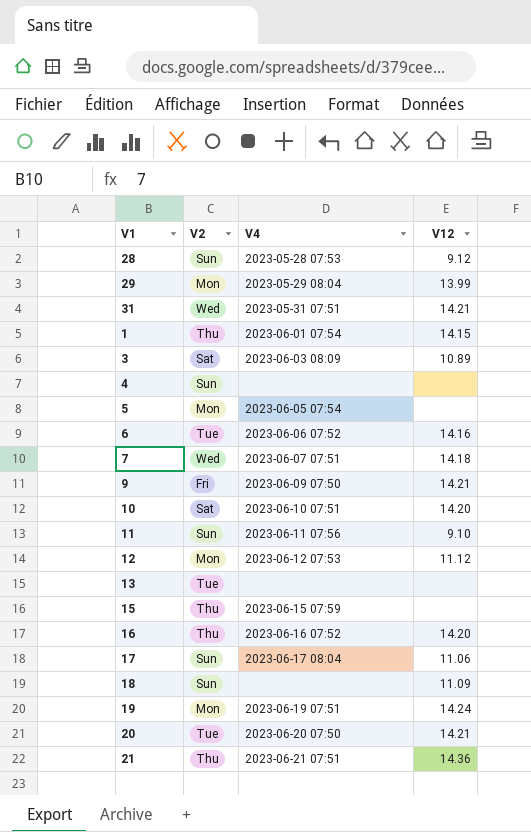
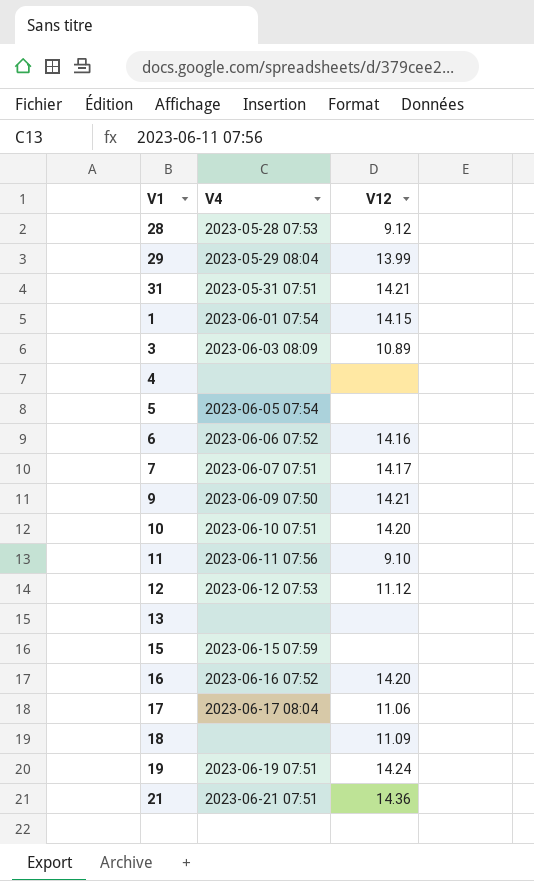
column V2 | position: 2 -> none
row 20: Tue | 2023-06-20 07:50 | 14.21 -> none
7 | V12: 14.18 -> 14.17

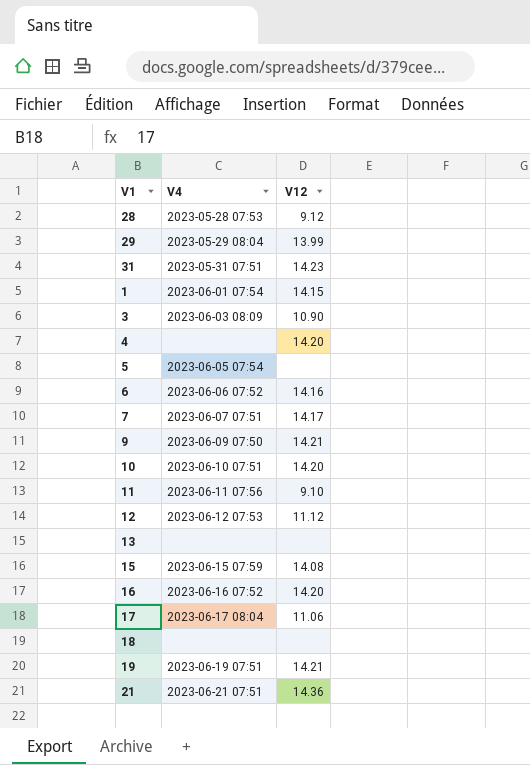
31 | V12: 14.21 -> 14.23
3 | V12: 10.89 -> 10.90
4 | V12: none -> 14.20
15 | V12: none -> 14.08
18 | V12: 11.09 -> none
19 | V12: 14.24 -> 14.21

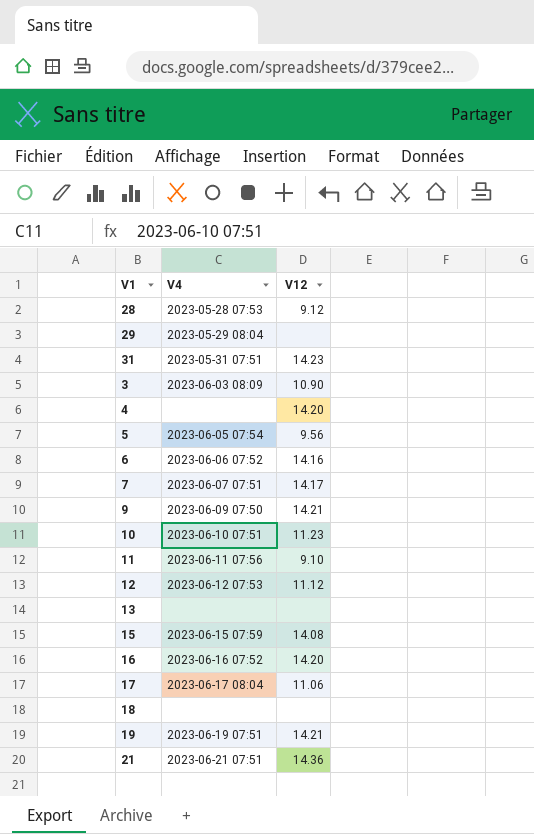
row 1: 2023-06-01 07:54 | 14.15 -> none
29 | V12: 13.99 -> none
5 | V12: none -> 9.56
10 | V12: 14.20 -> 11.23

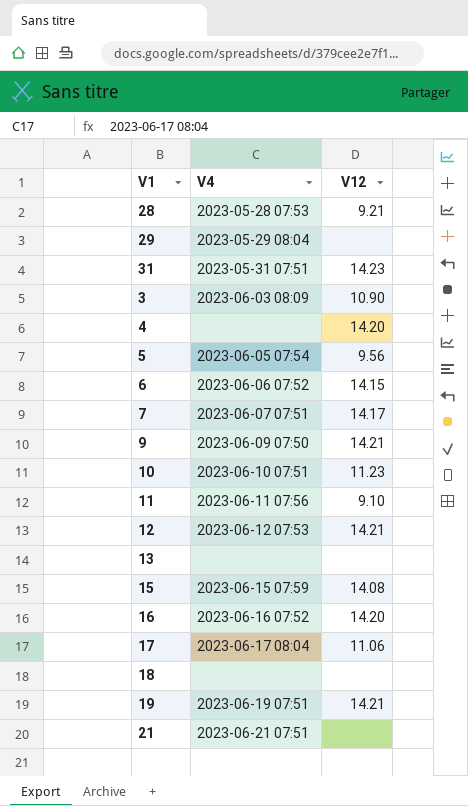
28 | V12: 9.12 -> 9.21
6 | V12: 14.16 -> 14.15
12 | V12: 11.12 -> 14.21
21 | V12: 14.36 -> none

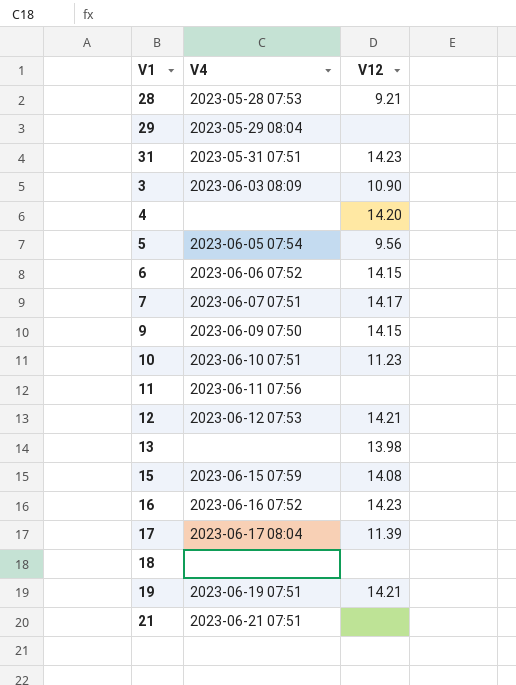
9 | V12: 14.21 -> 14.15
11 | V12: 9.10 -> none
13 | V12: none -> 13.98
16 | V12: 14.20 -> 14.23
17 | V12: 11.06 -> 11.39

